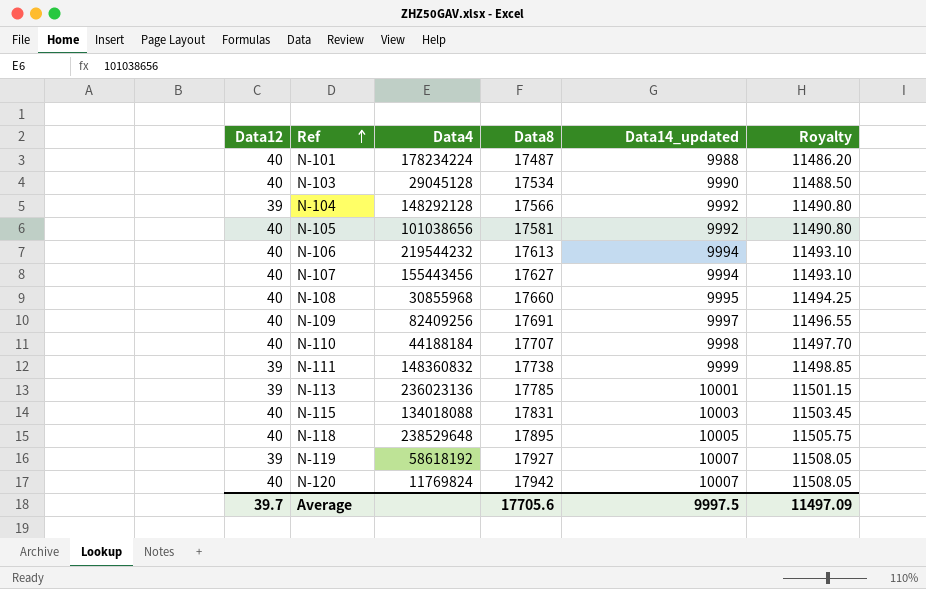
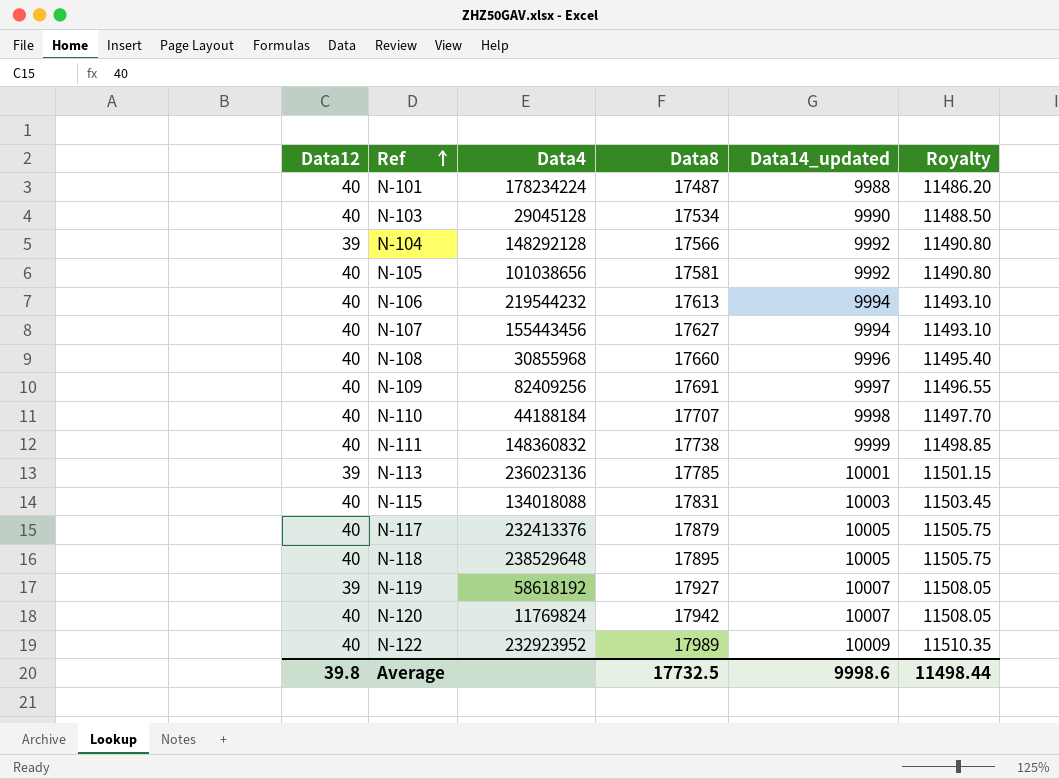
N-108 | Data14_updated: 9995 -> 9996
N-108 | Royalty: 11494.25 -> 11495.40
N-111 | Data12: 39 -> 40
row N-117: none -> 40 | 232413376 | 17879 | 10005 | 11505.75
row N-122: none -> 40 | 232923952 | 17989 | 10009 | 11510.35
Average | Data12: 39.7 -> 39.8
Average | Data8: 17705.6 -> 17732.5
Average | Data14_updated: 9997.5 -> 9998.6
Average | Royalty: 11497.09 -> 11498.44

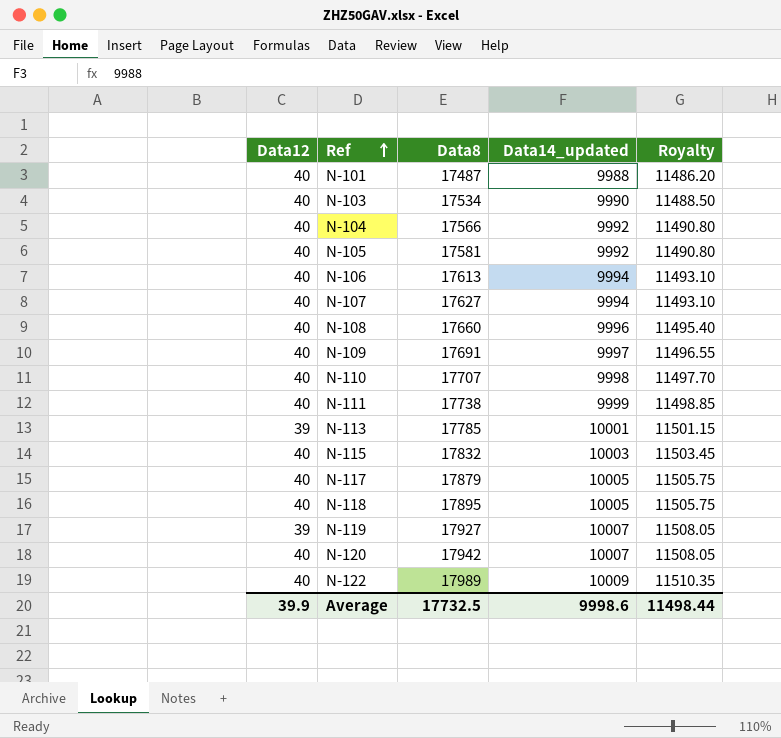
column Data4 | position: 3 -> none
N-104 | Data12: 39 -> 40
N-115 | Data8: 17831 -> 17832
Average | Data12: 39.8 -> 39.9

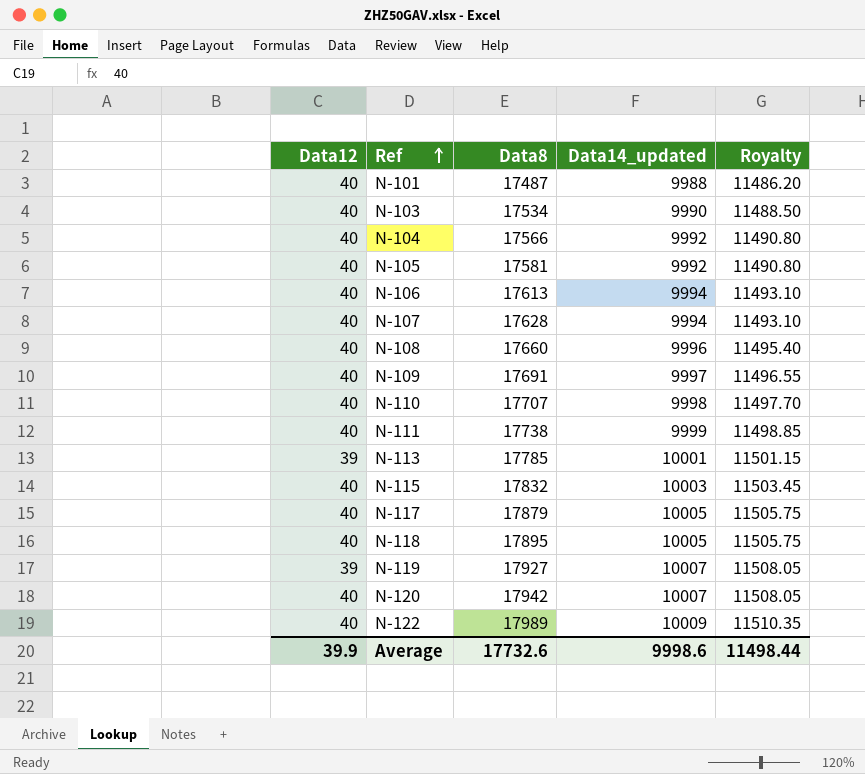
N-107 | Data8: 17627 -> 17628
Average | Data8: 17732.5 -> 17732.6

